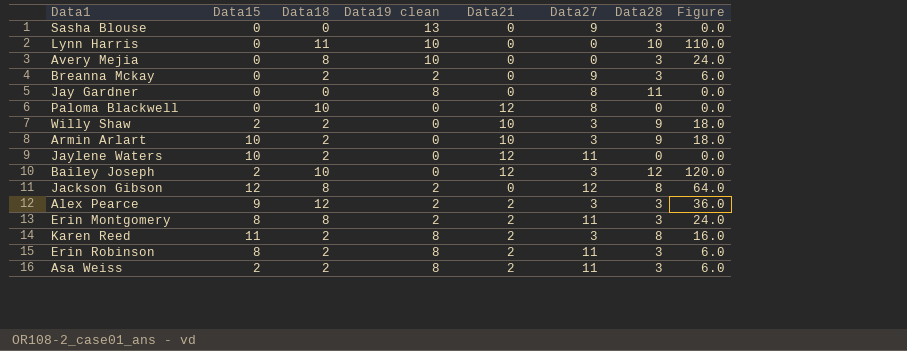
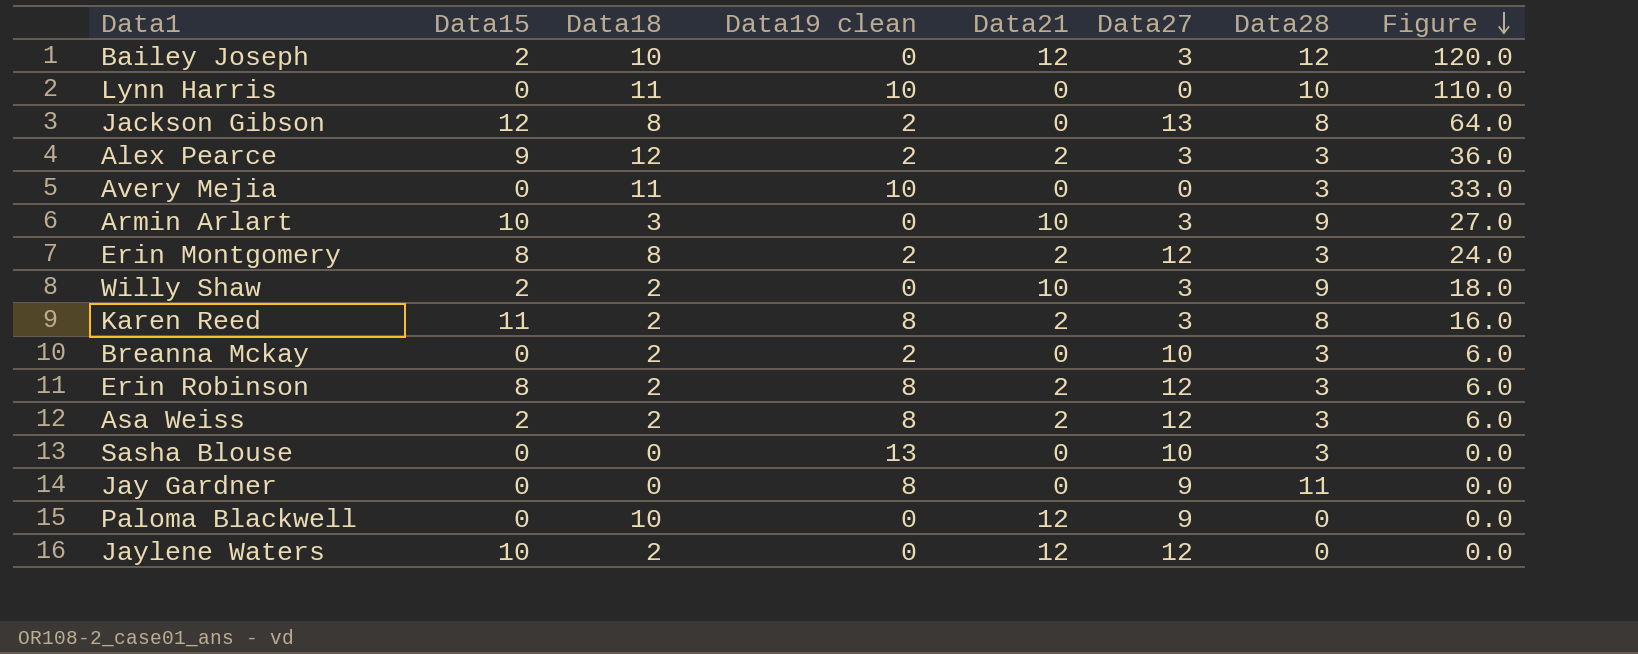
row order: none -> Figure descending
Jackson Gibson | Data27: 12 -> 13
Avery Mejia | Data18: 8 -> 11
Avery Mejia | Figure: 24.0 -> 33.0
Armin Arlart | Data18: 2 -> 3
Armin Arlart | Figure: 18.0 -> 27.0
Erin Montgomery | Data27: 11 -> 12
Breanna Mckay | Data27: 9 -> 10
Erin Robinson | Data27: 11 -> 12
Asa Weiss | Data27: 11 -> 12
Sasha Blouse | Data27: 9 -> 10
Jay Gardner | Data27: 8 -> 9
Paloma Blackwell | Data27: 8 -> 9
Jaylene Waters | Data27: 11 -> 12

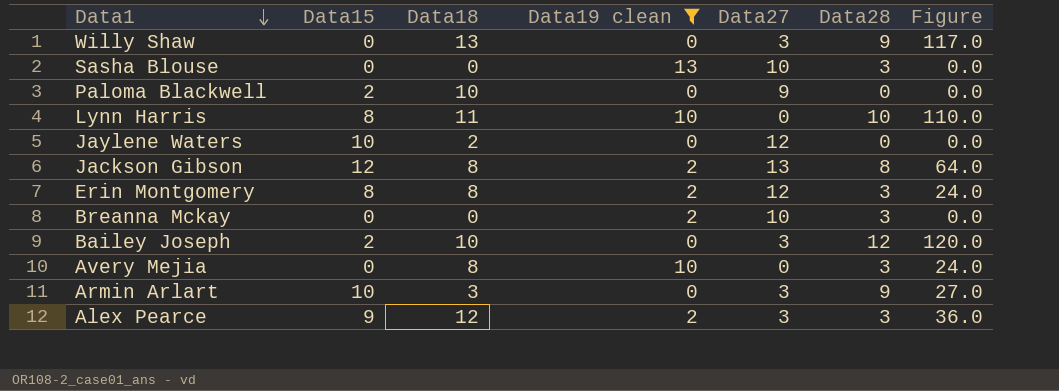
filter: none -> Data19 clean != 8
row order: Figure descending -> Data1 descending
column Data21 | position: 5 -> none
Willy Shaw | Data15: 2 -> 0
Willy Shaw | Data18: 2 -> 13
Willy Shaw | Figure: 18.0 -> 117.0
Paloma Blackwell | Data15: 0 -> 2
Lynn Harris | Data15: 0 -> 8
Breanna Mckay | Data18: 2 -> 0
Breanna Mckay | Figure: 6.0 -> 0.0
Avery Mejia | Data18: 11 -> 8
Avery Mejia | Figure: 33.0 -> 24.0

